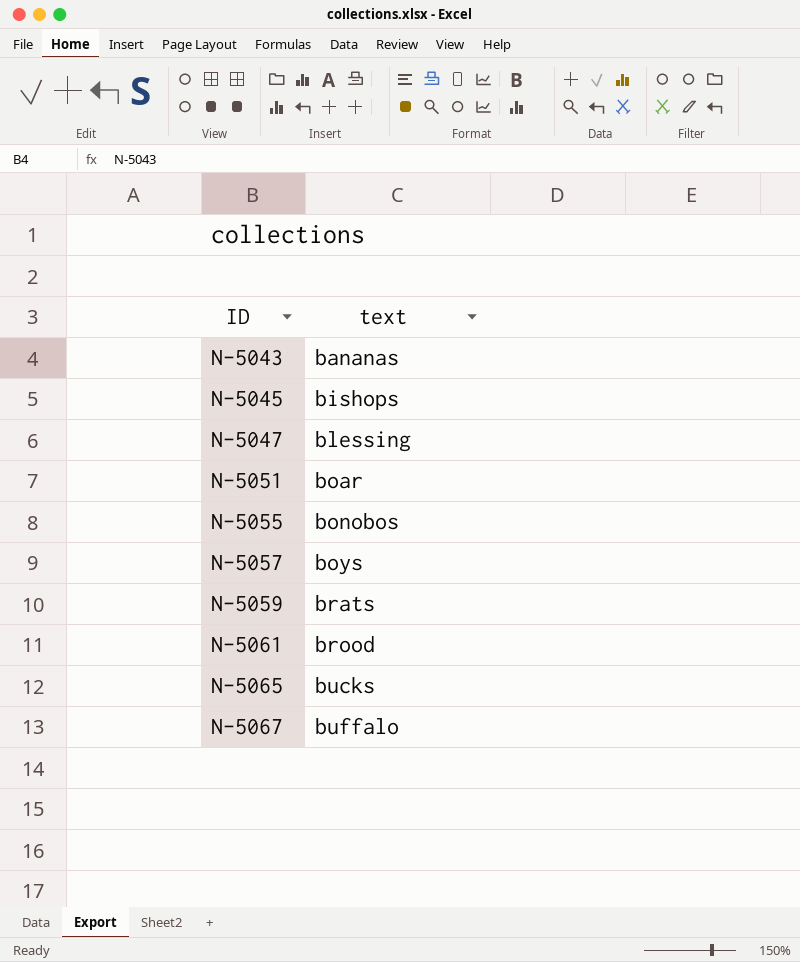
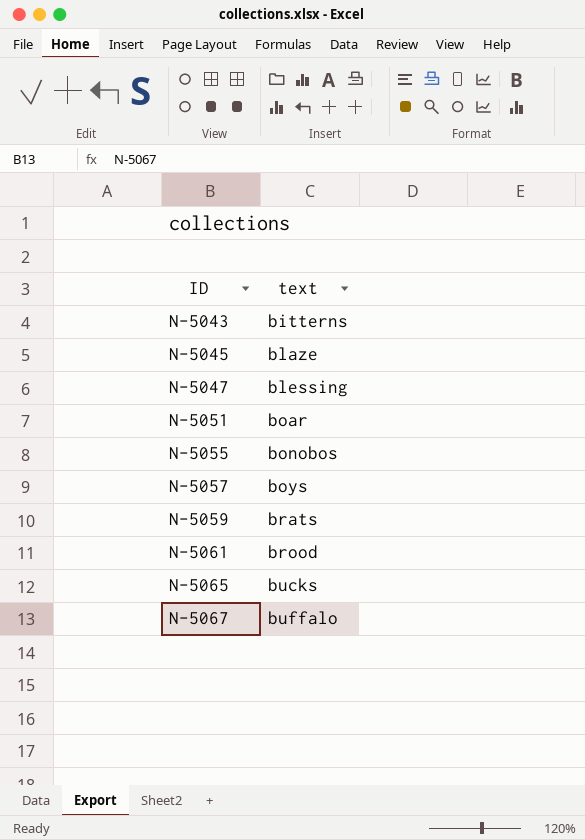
N-5043 | text: bananas -> bitterns
N-5045 | text: bishops -> blaze

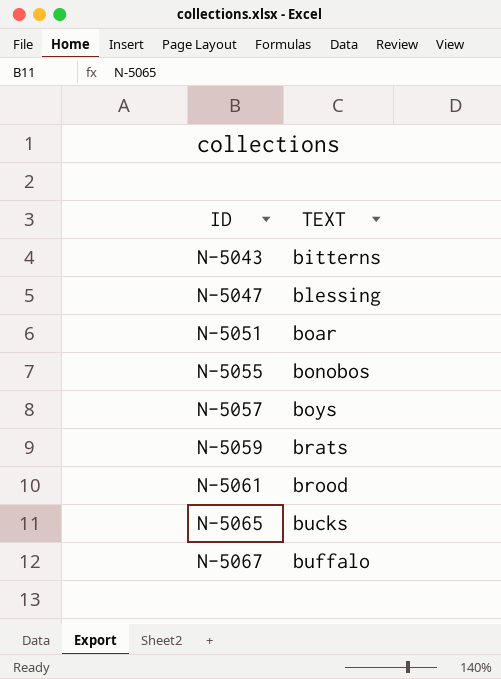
column name: text -> TEXT
row N-5045: blaze -> none

